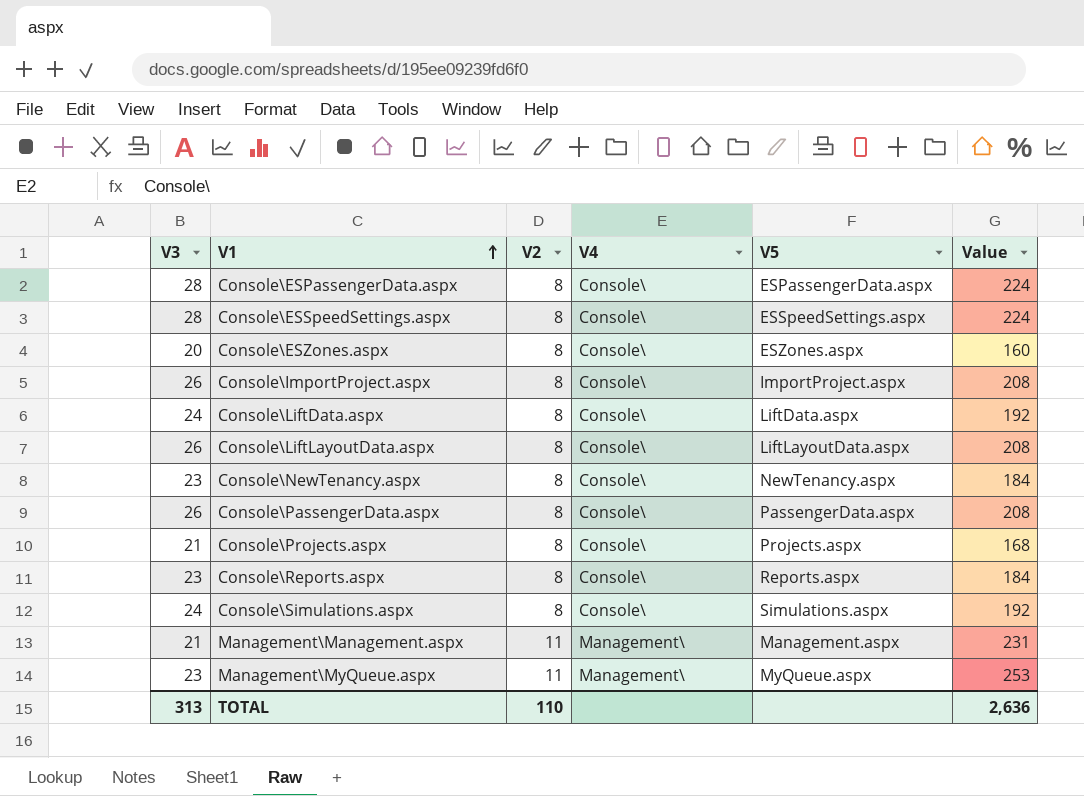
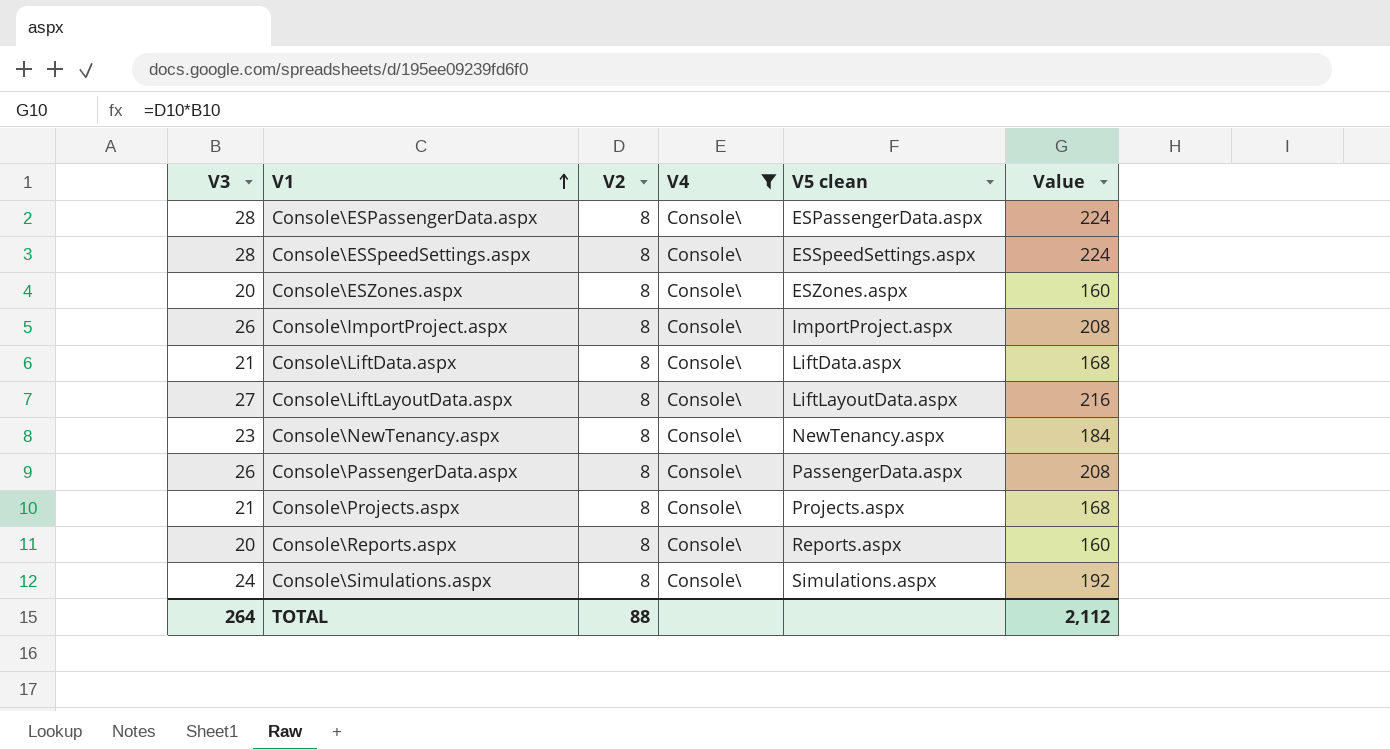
filter: none -> V4 = Console\
column name: V5 -> V5 clean
Console\LiftData.aspx | V3: 24 -> 21
Console\LiftData.aspx | Value: 192 -> 168
Console\LiftLayoutData.aspx | V3: 26 -> 27
Console\LiftLayoutData.aspx | Value: 208 -> 216
Console\Reports.aspx | V3: 23 -> 20
Console\Reports.aspx | Value: 184 -> 160
TOTAL | V3: 313 -> 264
TOTAL | V2: 110 -> 88
TOTAL | Value: 2,636 -> 2,112

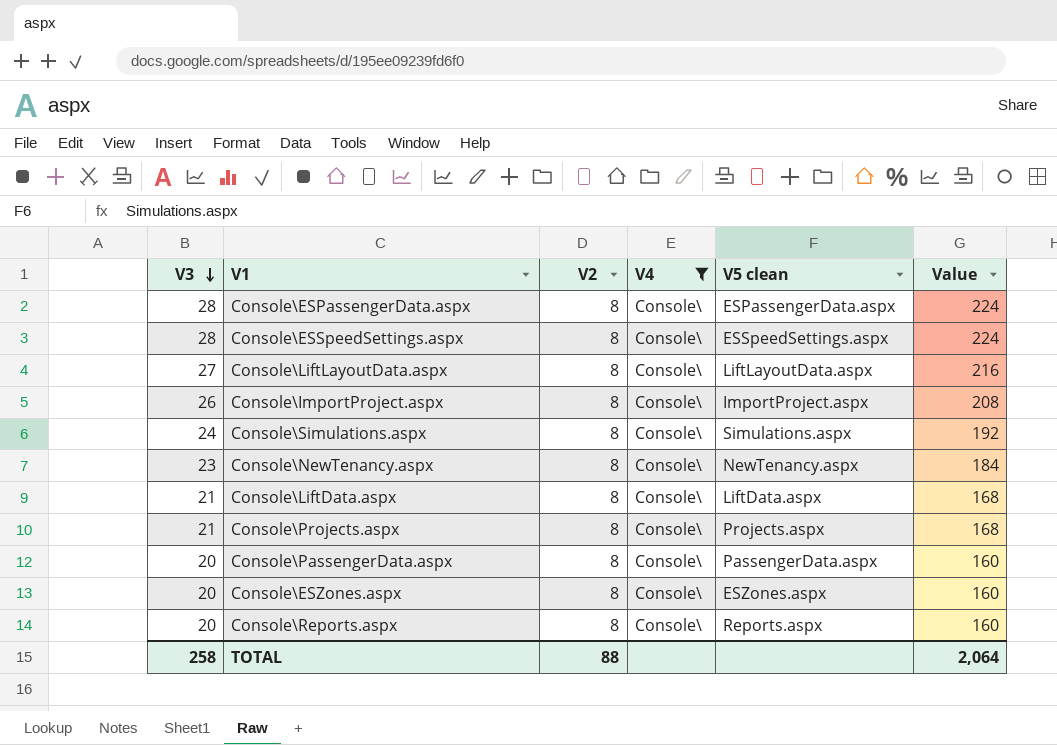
row order: V1 ascending -> V3 descending
Console\PassengerData.aspx | V3: 26 -> 20
Console\PassengerData.aspx | Value: 208 -> 160
TOTAL | V3: 264 -> 258
TOTAL | Value: 2,112 -> 2,064

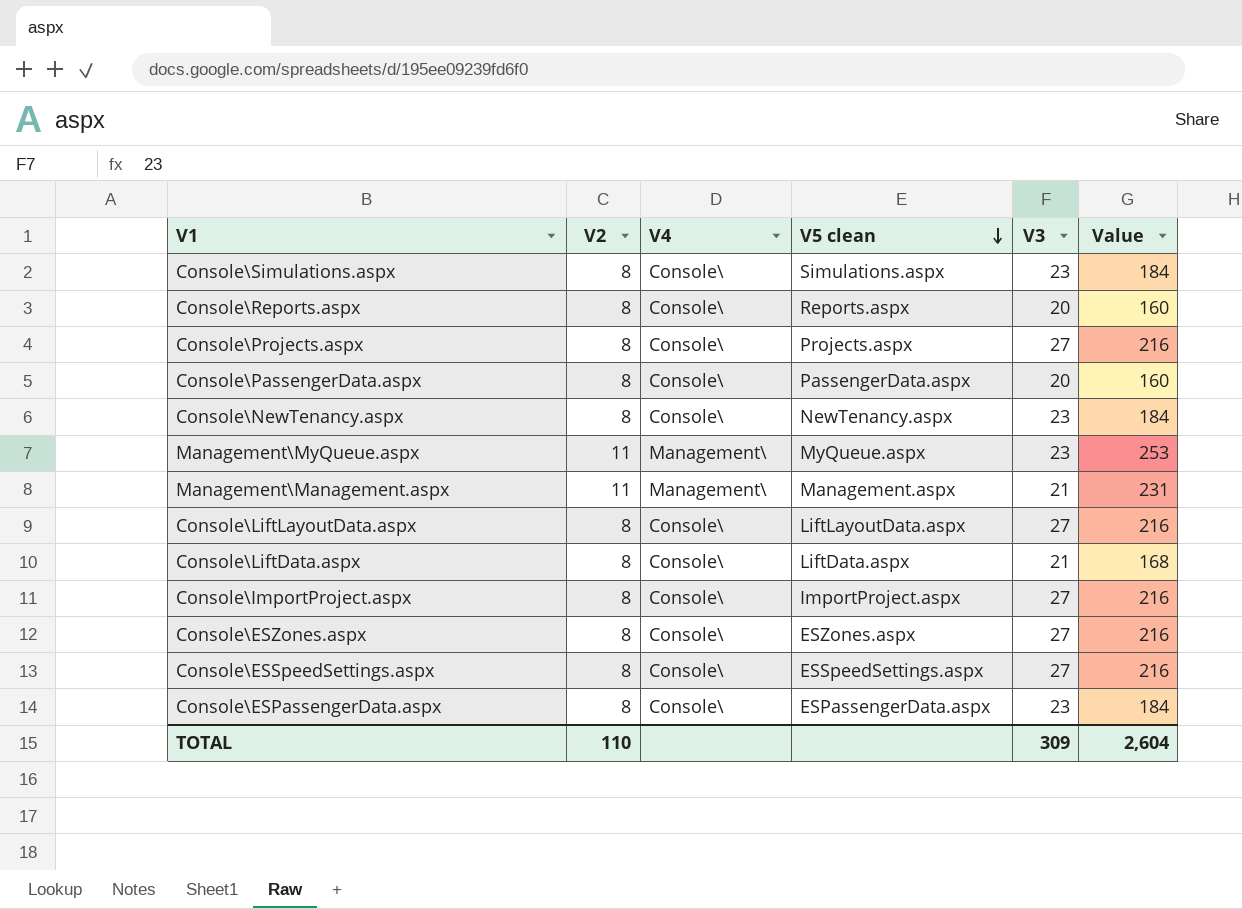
filter: V4 = Console\ -> none
row order: V3 descending -> V5 clean descending
column V3 | position: 1 -> 5
Console\Simulations.aspx | V3: 24 -> 23
Console\Simulations.aspx | Value: 192 -> 184
Console\Projects.aspx | V3: 21 -> 27
Console\Projects.aspx | Value: 168 -> 216
Console\ImportProject.aspx | V3: 26 -> 27
Console\ImportProject.aspx | Value: 208 -> 216
Console\ESZones.aspx | V3: 20 -> 27
Console\ESZones.aspx | Value: 160 -> 216
Console\ESSpeedSettings.aspx | V3: 28 -> 27
Console\ESSpeedSettings.aspx | Value: 224 -> 216
Console\ESPassengerData.aspx | V3: 28 -> 23
Console\ESPassengerData.aspx | Value: 224 -> 184
TOTAL | V2: 88 -> 110
TOTAL | V3: 258 -> 309
TOTAL | Value: 2,064 -> 2,604

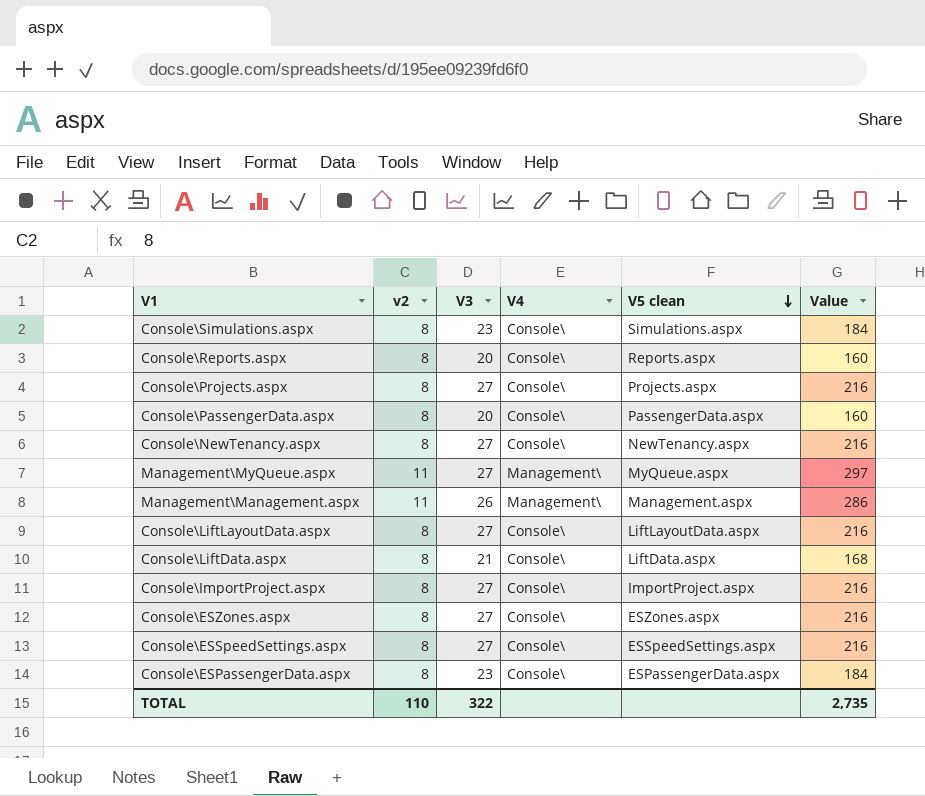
column name: V2 -> v2
column V3 | position: 5 -> 3
Console\NewTenancy.aspx | V3: 23 -> 27
Console\NewTenancy.aspx | Value: 184 -> 216
Management\MyQueue.aspx | V3: 23 -> 27
Management\MyQueue.aspx | Value: 253 -> 297
Management\Management.aspx | V3: 21 -> 26
Management\Management.aspx | Value: 231 -> 286
TOTAL | V3: 309 -> 322
TOTAL | Value: 2,604 -> 2,735

